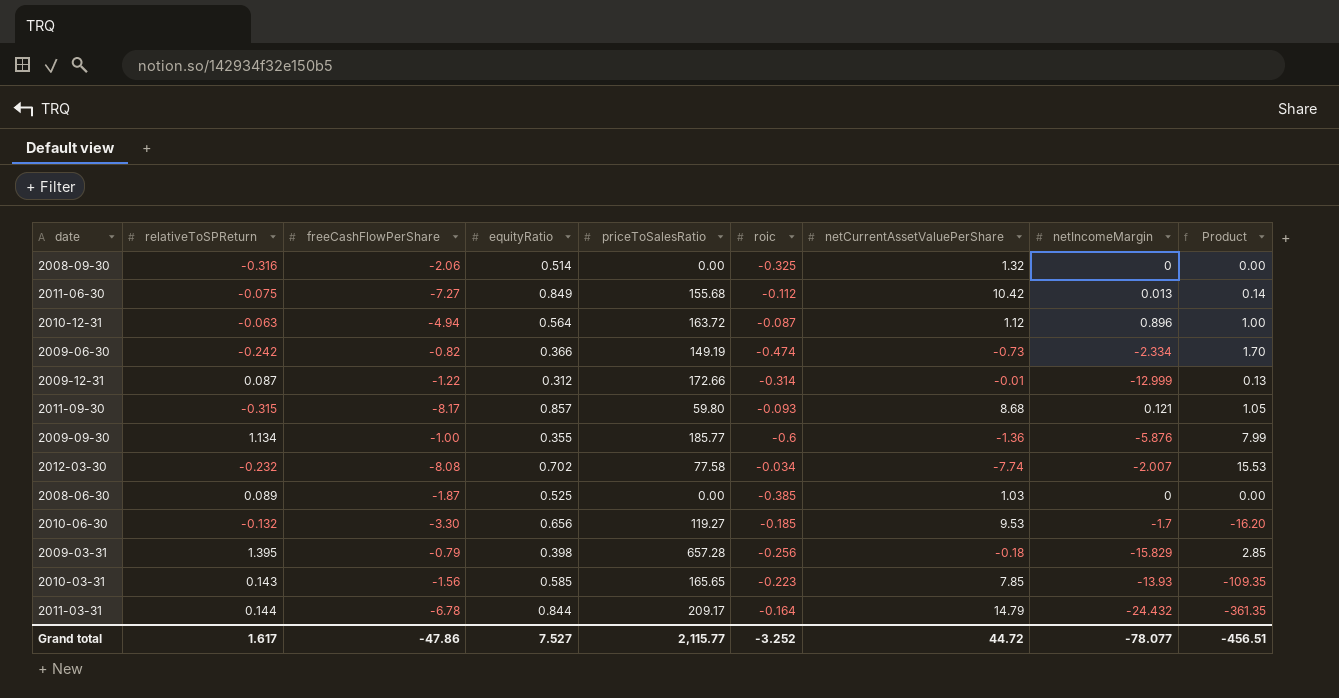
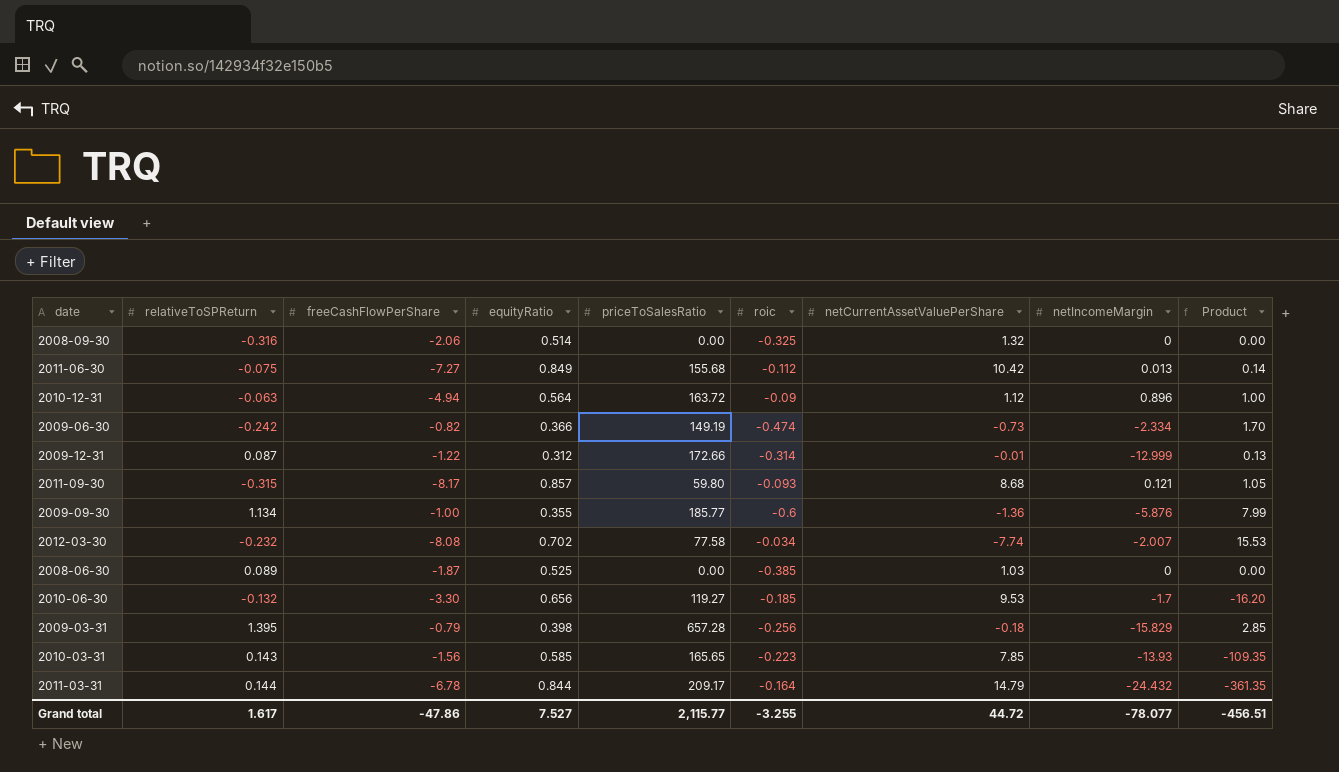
2010-12-31 | roic: -0.087 -> -0.09
Grand total | roic: -3.252 -> -3.255

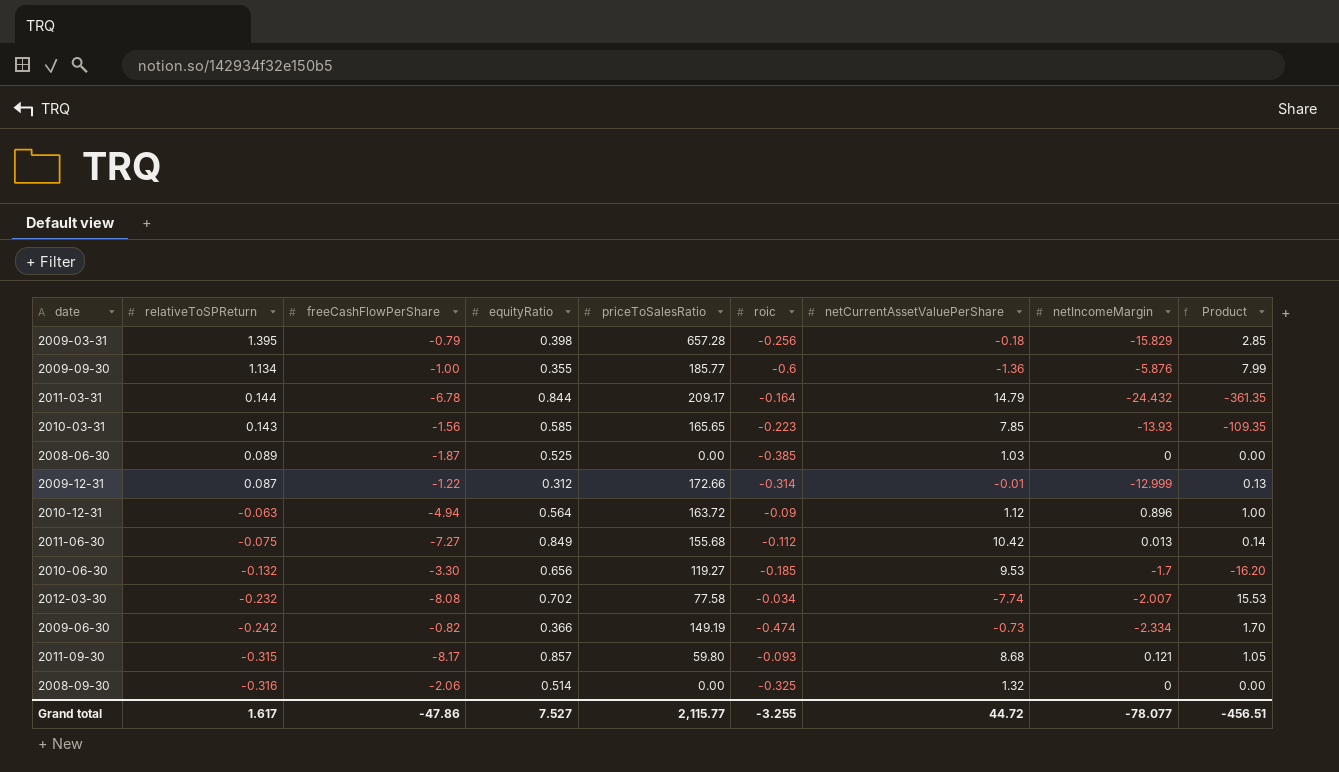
row order: none -> relativeToSPReturn descending

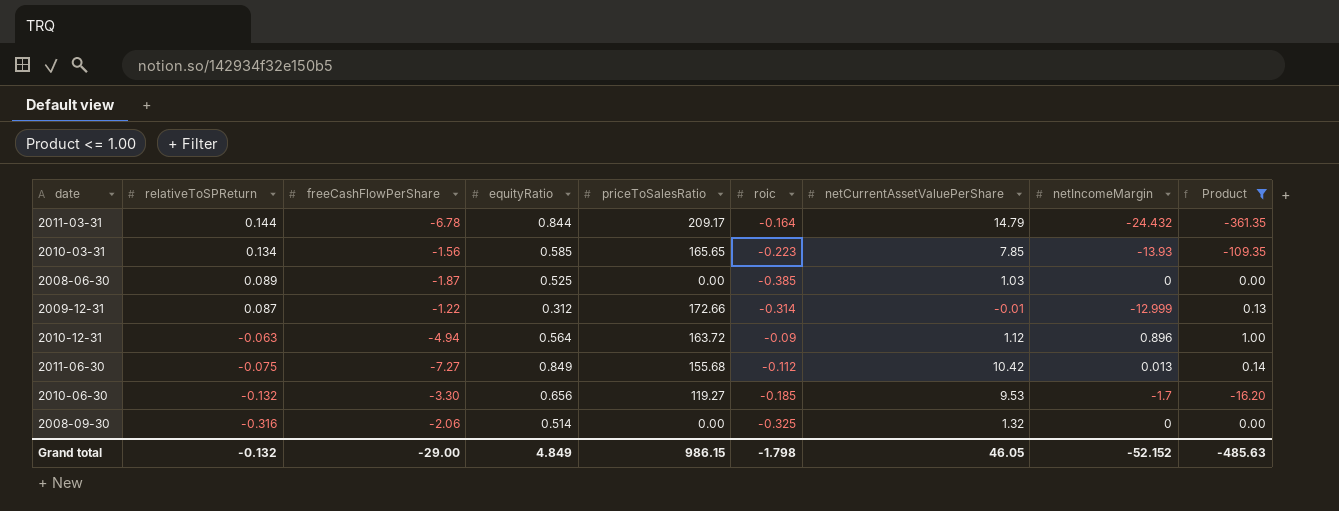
filter: none -> Product <= 1.00
2010-03-31 | relativeToSPReturn: 0.143 -> 0.134
Grand total | relativeToSPReturn: 1.617 -> -0.132
Grand total | freeCashFlowPerShare: -47.86 -> -29.00
Grand total | equityRatio: 7.527 -> 4.849
Grand total | priceToSalesRatio: 2,115.77 -> 986.15
Grand total | roic: -3.255 -> -1.798
Grand total | netCurrentAssetValuePerShare: 44.72 -> 46.05
Grand total | netIncomeMargin: -78.077 -> -52.152
Grand total | Product: -456.51 -> -485.63

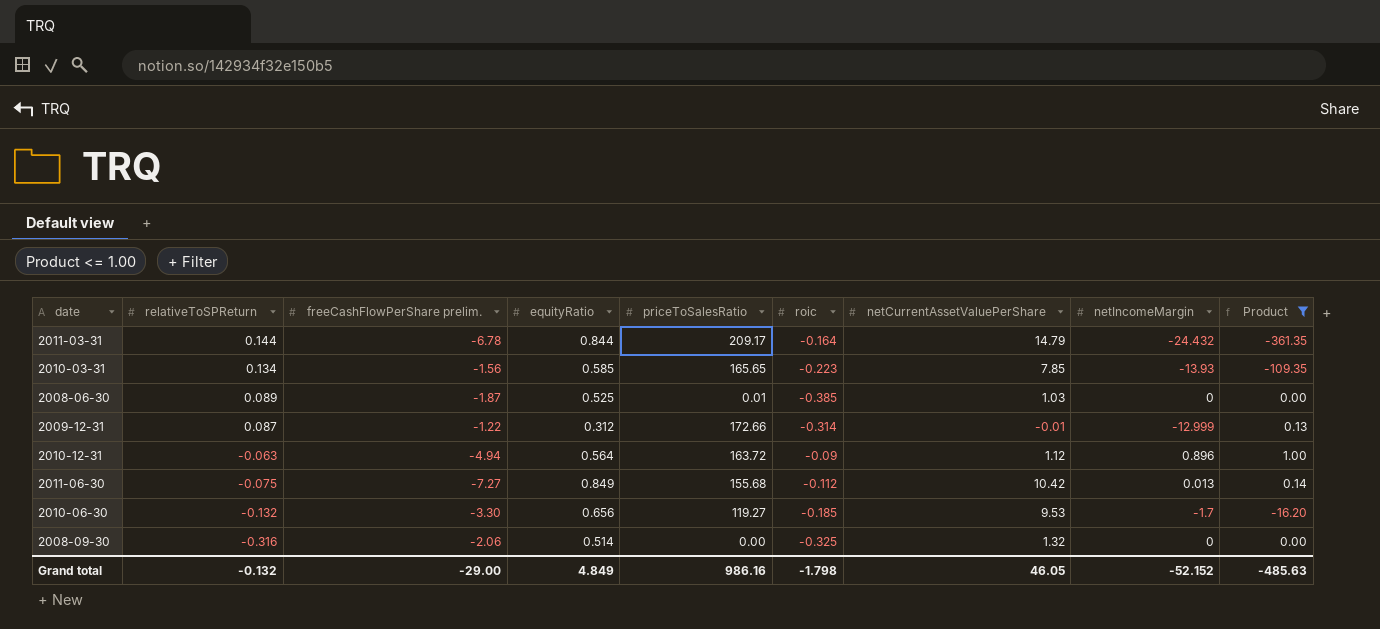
column name: freeCashFlowPerShare -> freeCashFlowPerShare prelim.
2008-06-30 | priceToSalesRatio: 0.00 -> 0.01
Grand total | priceToSalesRatio: 986.15 -> 986.16

